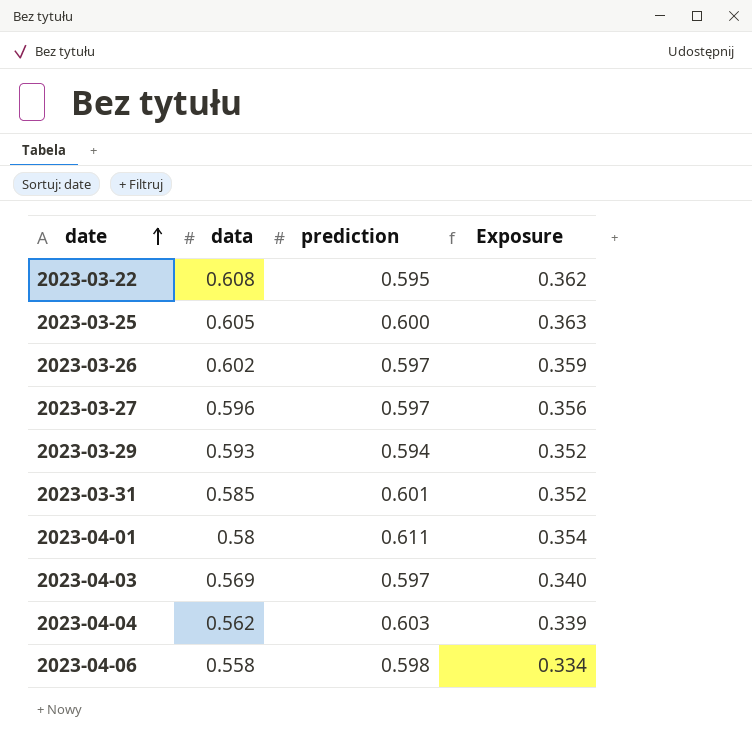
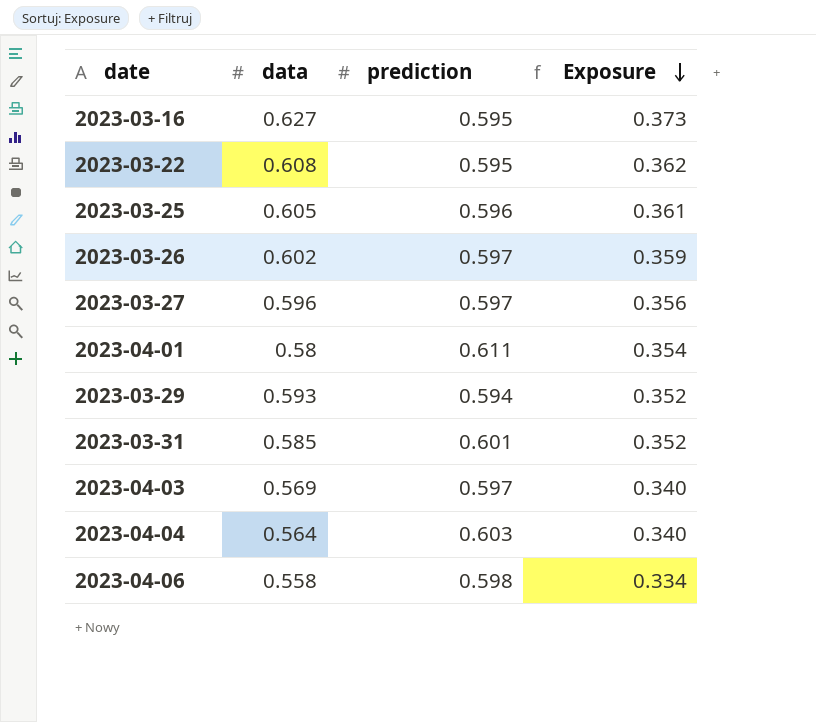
row order: date ascending -> Exposure descending
row 2023-03-16: none -> 0.627 | 0.595 | 0.373
2023-03-25 | prediction: 0.600 -> 0.596
2023-03-25 | Exposure: 0.363 -> 0.361
2023-04-04 | data: 0.562 -> 0.564
2023-04-04 | Exposure: 0.339 -> 0.340

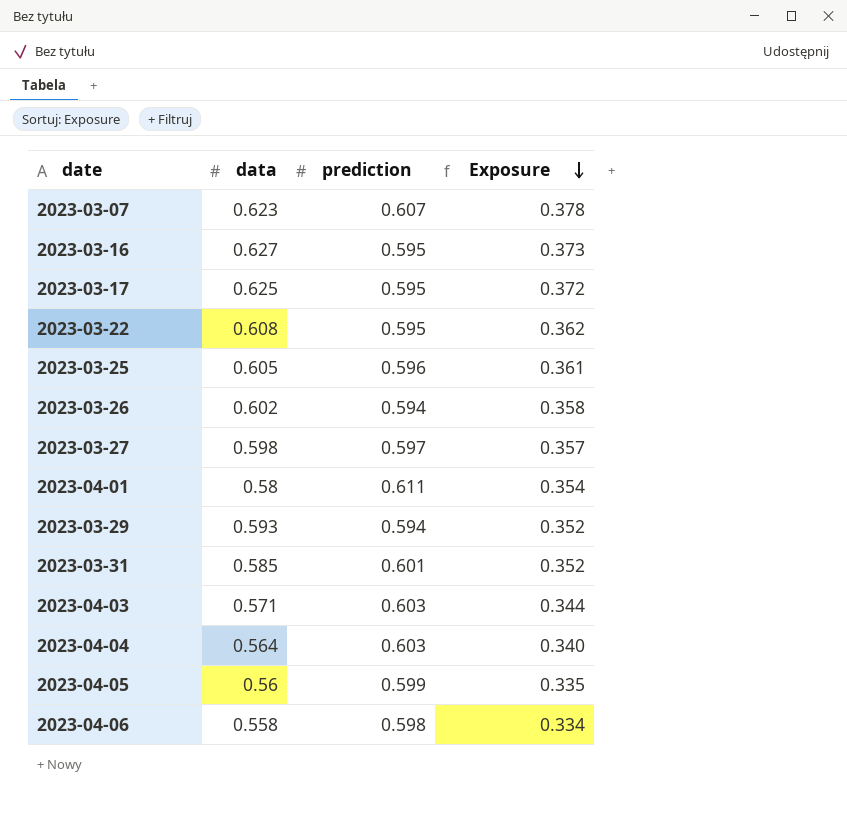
row 2023-03-07: none -> 0.623 | 0.607 | 0.378
row 2023-03-17: none -> 0.625 | 0.595 | 0.372
2023-03-26 | prediction: 0.597 -> 0.594
2023-03-26 | Exposure: 0.359 -> 0.358
2023-03-27 | data: 0.596 -> 0.598
2023-03-27 | Exposure: 0.356 -> 0.357
2023-04-03 | data: 0.569 -> 0.571
2023-04-03 | prediction: 0.597 -> 0.603
2023-04-03 | Exposure: 0.340 -> 0.344
row 2023-04-05: none -> 0.56 | 0.599 | 0.335

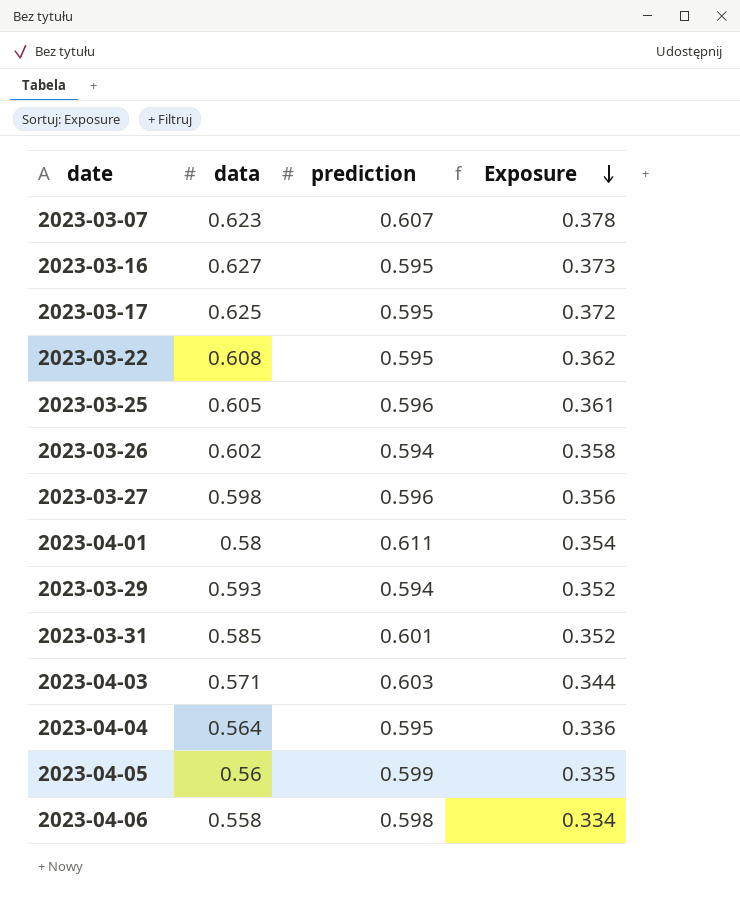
2023-03-27 | prediction: 0.597 -> 0.596
2023-03-27 | Exposure: 0.357 -> 0.356
2023-04-04 | prediction: 0.603 -> 0.595
2023-04-04 | Exposure: 0.340 -> 0.336

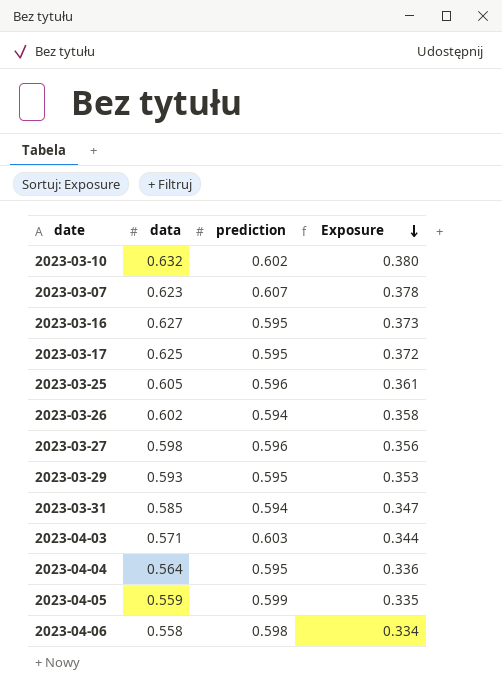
row 2023-03-22: 0.608 | 0.595 | 0.362 -> none
row 2023-04-01: 0.58 | 0.611 | 0.354 -> none
row 2023-03-10: none -> 0.632 | 0.602 | 0.380
2023-03-29 | prediction: 0.594 -> 0.595
2023-03-29 | Exposure: 0.352 -> 0.353
2023-03-31 | prediction: 0.601 -> 0.594
2023-03-31 | Exposure: 0.352 -> 0.347
2023-04-05 | data: 0.56 -> 0.559

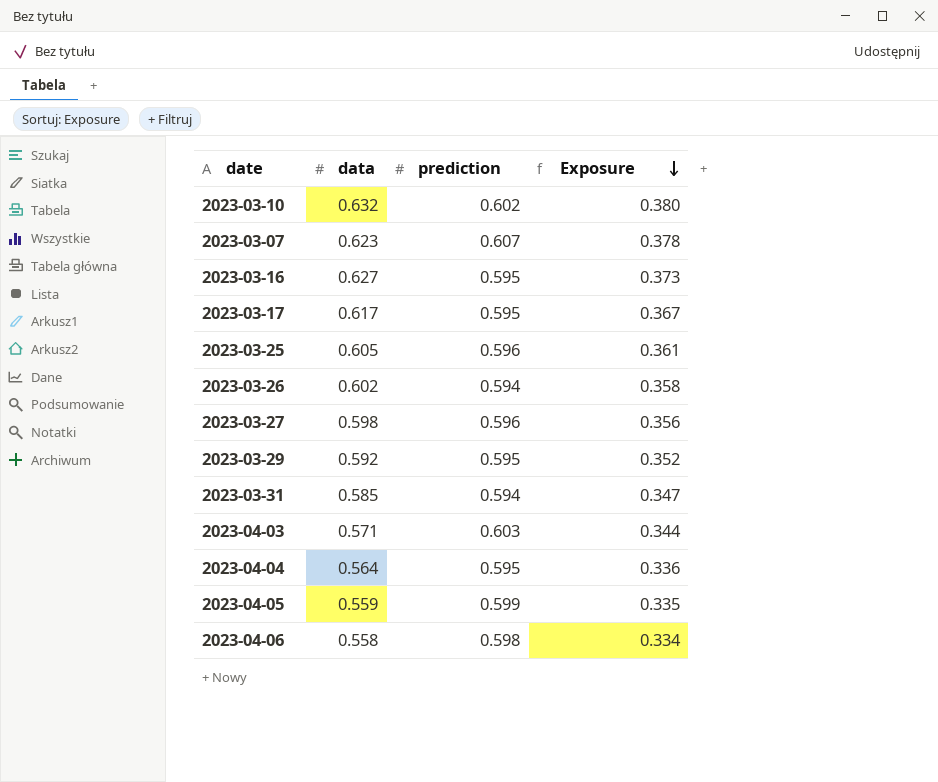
2023-03-17 | data: 0.625 -> 0.617
2023-03-17 | Exposure: 0.372 -> 0.367
2023-03-29 | data: 0.593 -> 0.592
2023-03-29 | Exposure: 0.353 -> 0.352

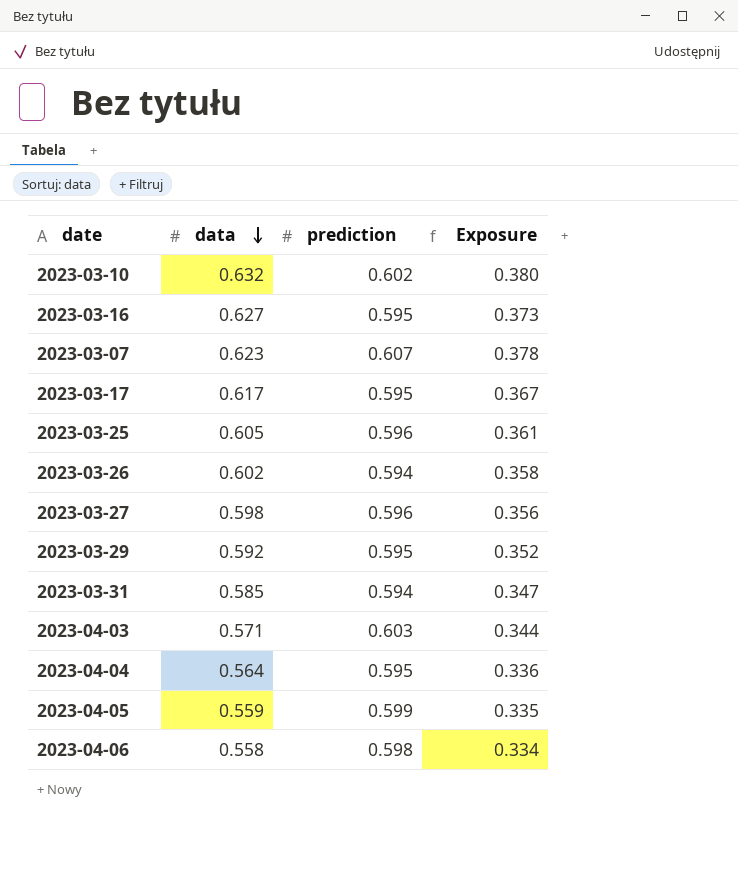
row order: Exposure descending -> data descending

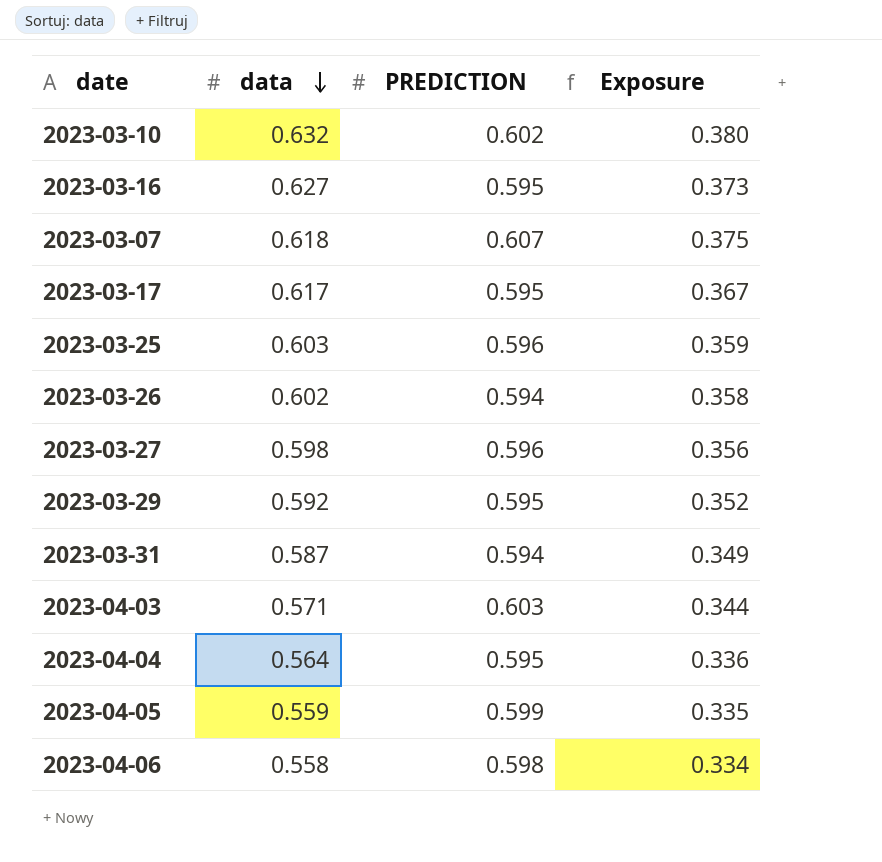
column name: prediction -> PREDICTION
2023-03-07 | data: 0.623 -> 0.618
2023-03-07 | Exposure: 0.378 -> 0.375
2023-03-25 | data: 0.605 -> 0.603
2023-03-25 | Exposure: 0.361 -> 0.359
2023-03-31 | data: 0.585 -> 0.587
2023-03-31 | Exposure: 0.347 -> 0.349

